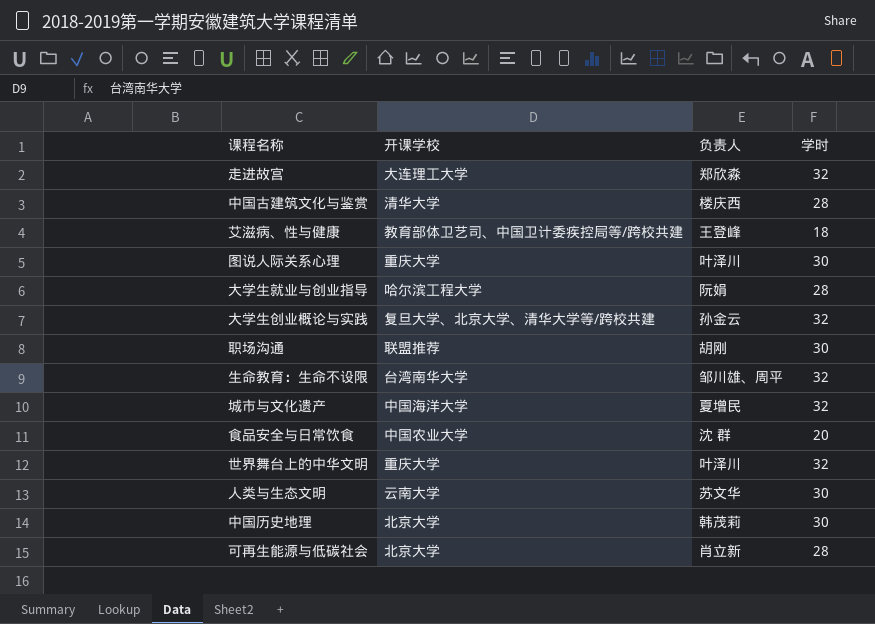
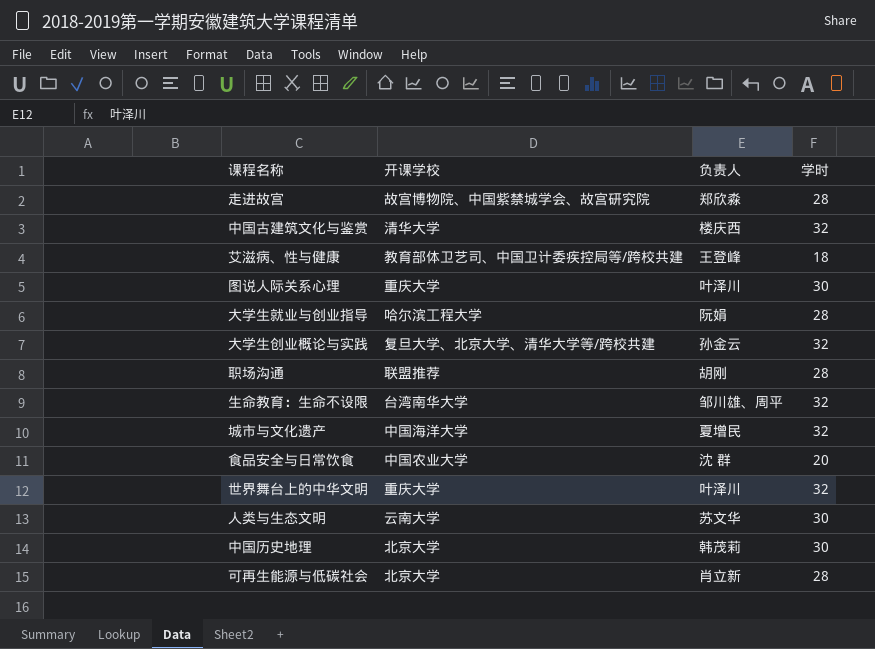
走进故宫 | 开课学校: 大连理工大学 -> 故宫博物院、中国紫禁城学会、故宫研究院
走进故宫 | 学时: 32 -> 28
中国古建筑文化与鉴赏 | 学时: 28 -> 32
职场沟通 | 学时: 30 -> 28

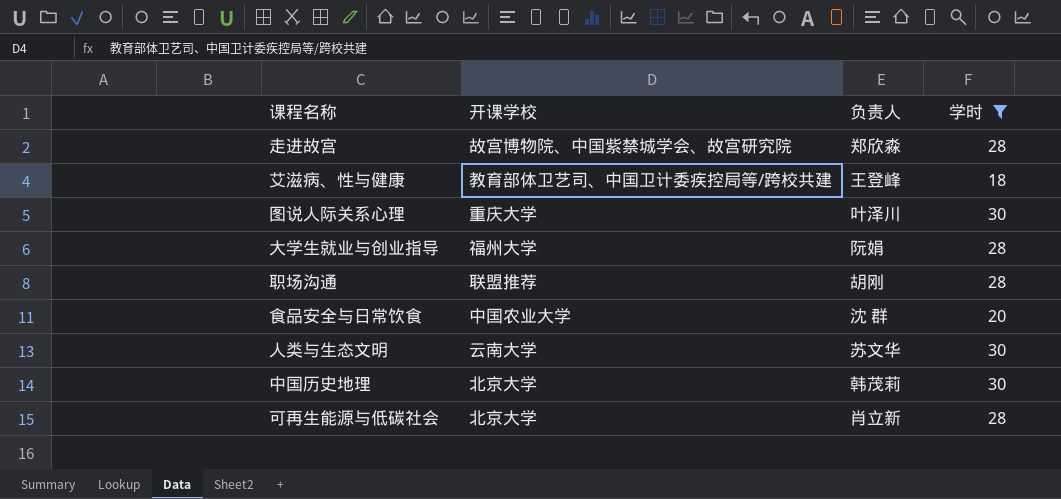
filter: none -> 学时 != 32
大学生就业与创业指导 | 开课学校: 哈尔滨工程大学 -> 福州大学

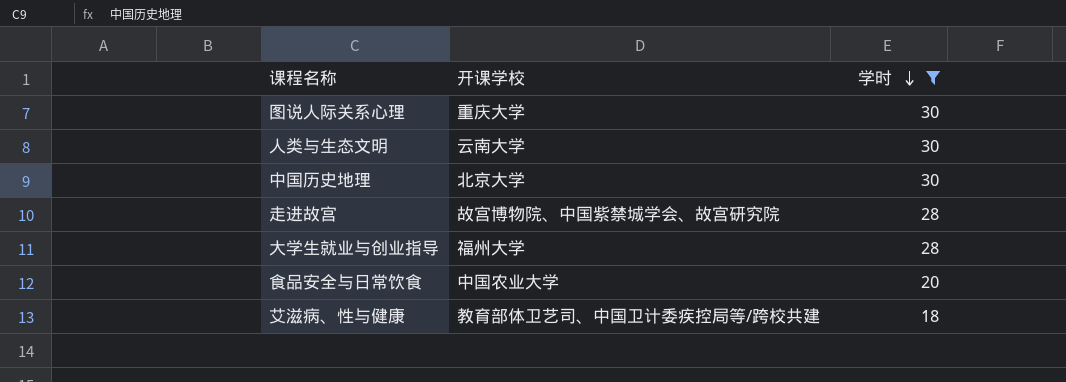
row order: none -> 学时 descending
column 负责人 | position: 3 -> none
row 职场沟通: 联盟推荐 | 胡刚 | 28 -> none
row 可再生能源与低碳社会: 北京大学 | 肖立新 | 28 -> none

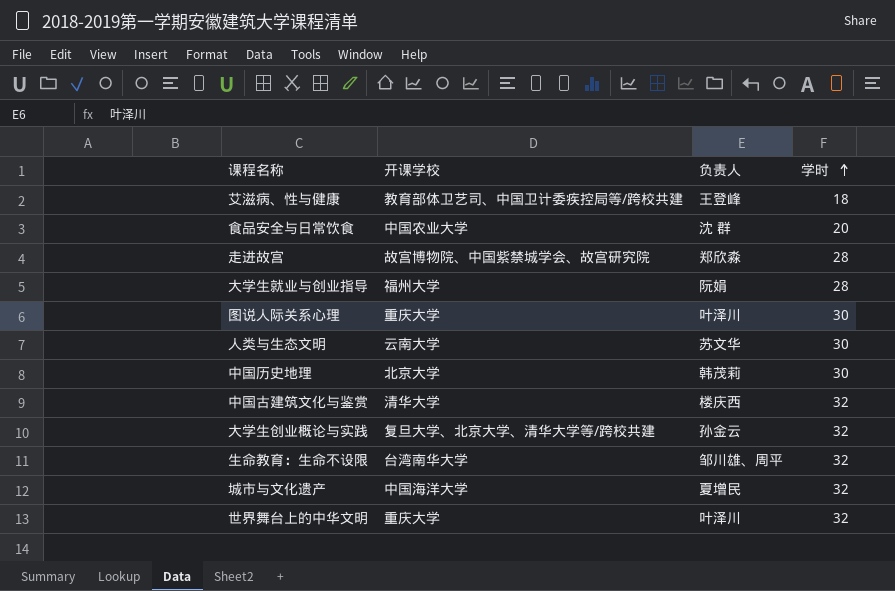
filter: 学时 != 32 -> none
row order: 学时 descending -> 学时 ascending
column 负责人 | position: none -> 3

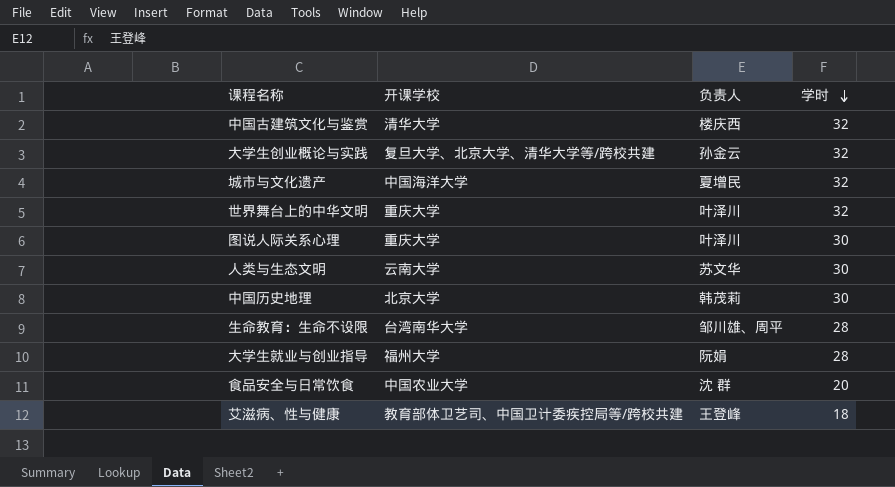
row order: 学时 ascending -> 学时 descending
row 走进故宫: 故宫博物院、中国紫禁城学会、故宫研究院 | 郑欣淼 | 28 -> none
生命教育：生命不设限 | 学时: 32 -> 28

